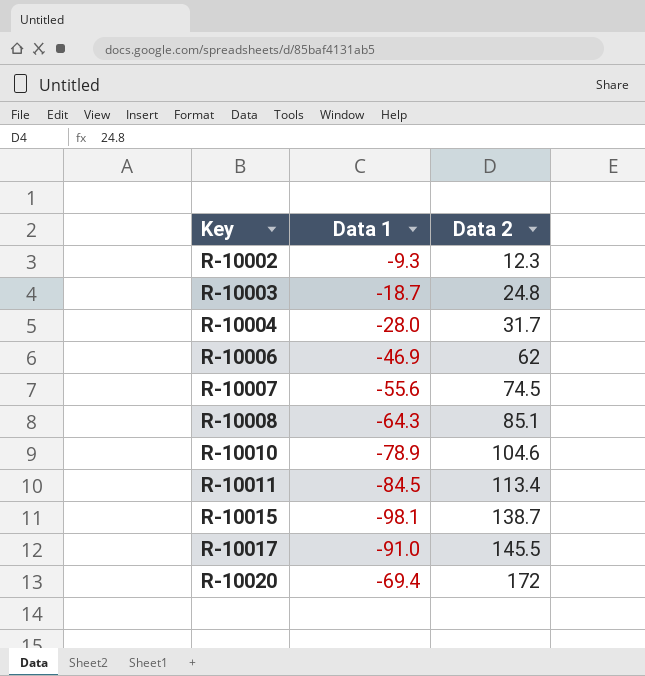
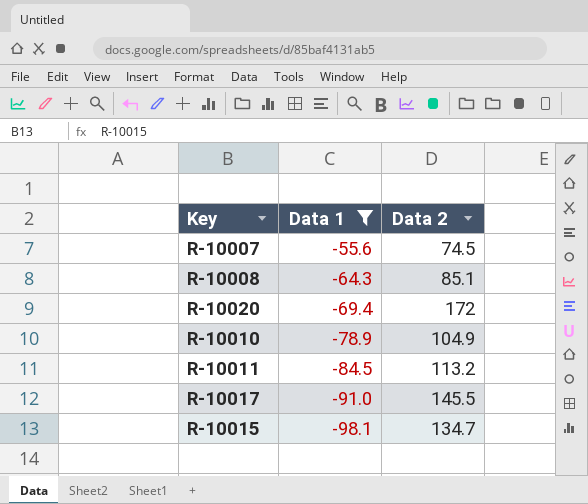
filter: none -> Data 1 <= -55.6
row order: Key ascending -> Data 1 descending
R-10010 | Data 2: 104.6 -> 104.9
R-10011 | Data 2: 113.4 -> 113.2
R-10015 | Data 2: 138.7 -> 134.7

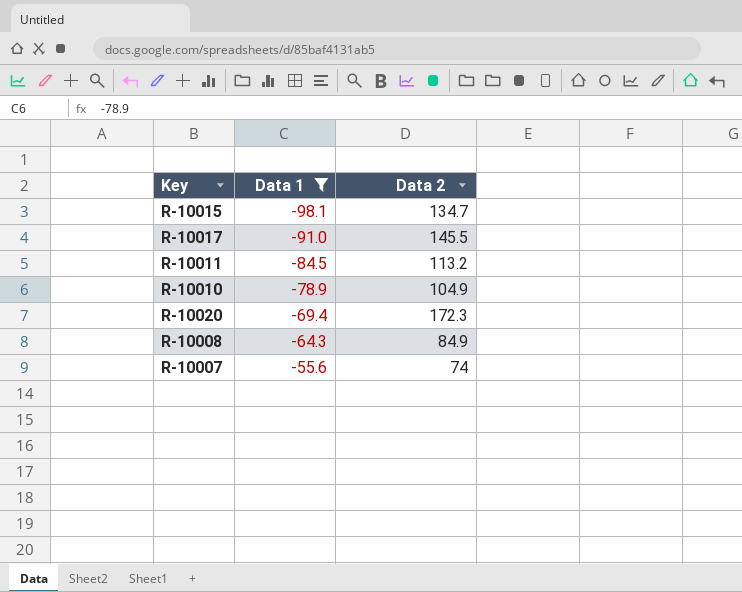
row order: Data 1 descending -> Data 1 ascending
R-10020 | Data 2: 172 -> 172.3
R-10008 | Data 2: 85.1 -> 84.9
R-10007 | Data 2: 74.5 -> 74

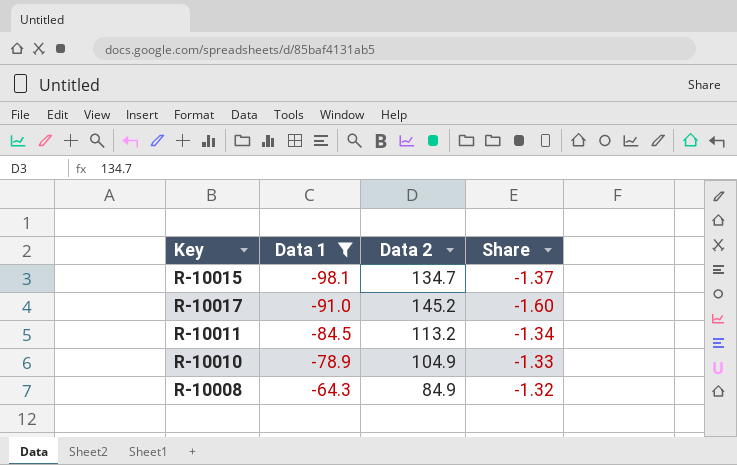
column Share | formula: none -> [Data 2] / [Data 1]
row R-10020: -69.4 | 172.3 -> none
row R-10007: -55.6 | 74 -> none
R-10017 | Data 2: 145.5 -> 145.2

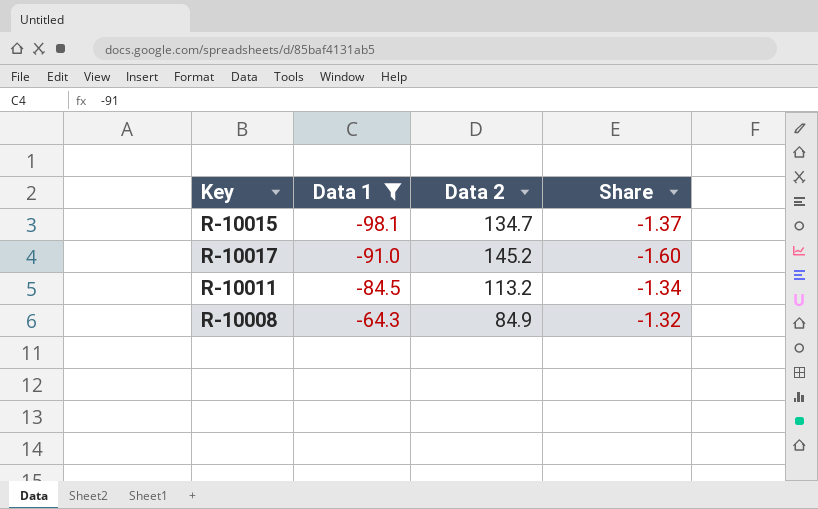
row R-10010: -78.9 | 104.9 | -1.33 -> none

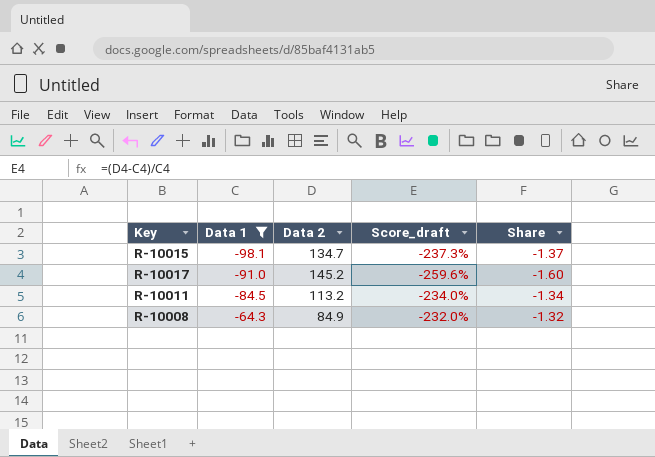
column Score_draft | formula: none -> ([Data 2] - [Data 1]) / [Data 1]

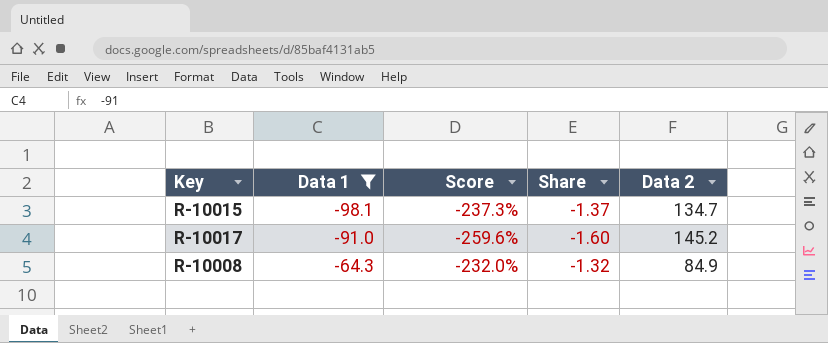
column name: Score_draft -> Score
column Data 2 | position: 3 -> 5
row R-10011: -84.5 | 113.2 | -234.0% | -1.34 -> none

